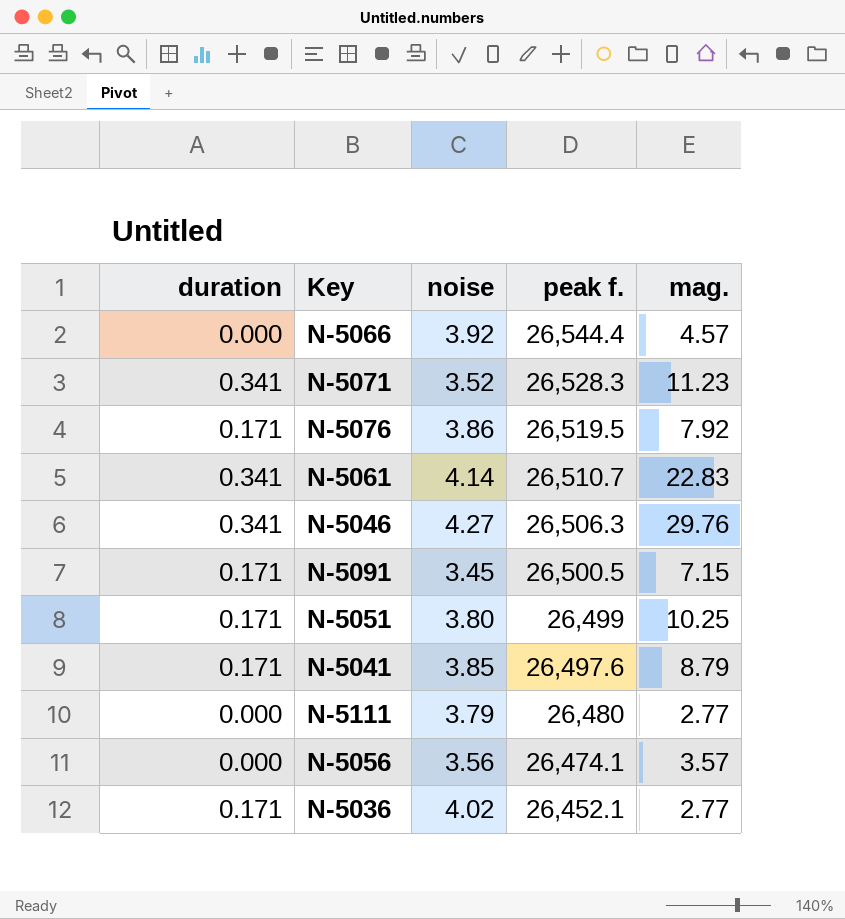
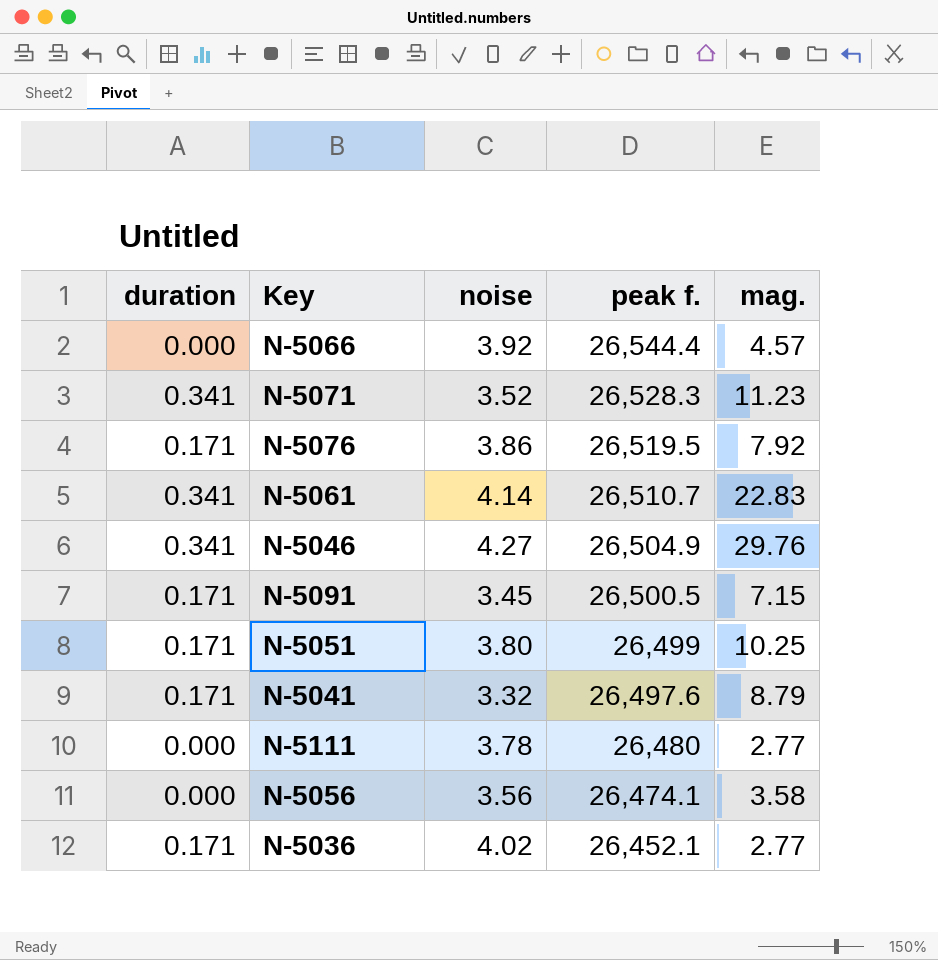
N-5046 | peak f.: 26,506.3 -> 26,504.9
N-5041 | noise: 3.85 -> 3.32
N-5111 | noise: 3.79 -> 3.78
N-5056 | mag.: 3.57 -> 3.58

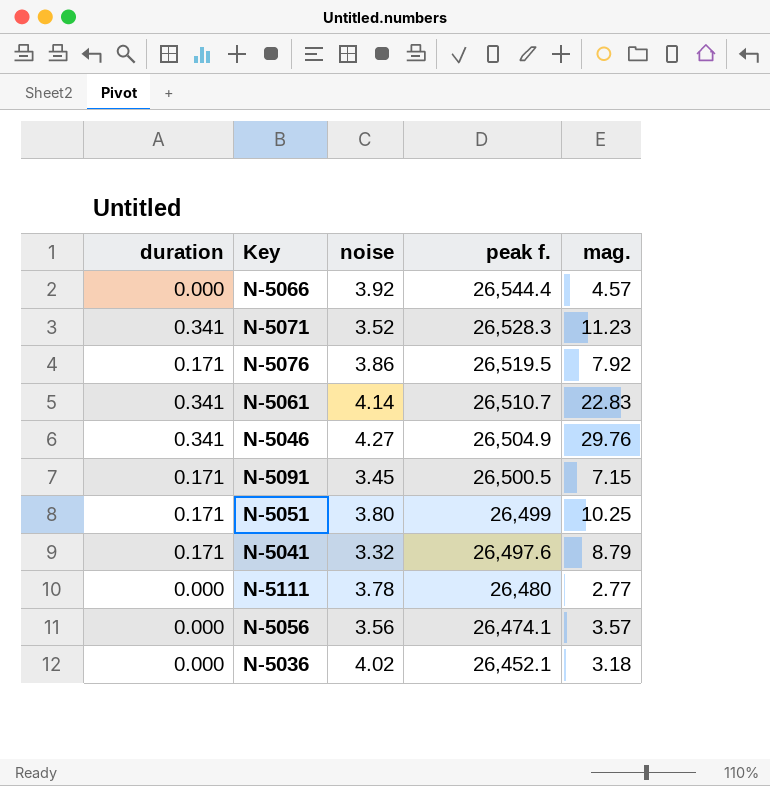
N-5056 | mag.: 3.58 -> 3.57
N-5036 | duration: 0.171 -> 0.000
N-5036 | mag.: 2.77 -> 3.18

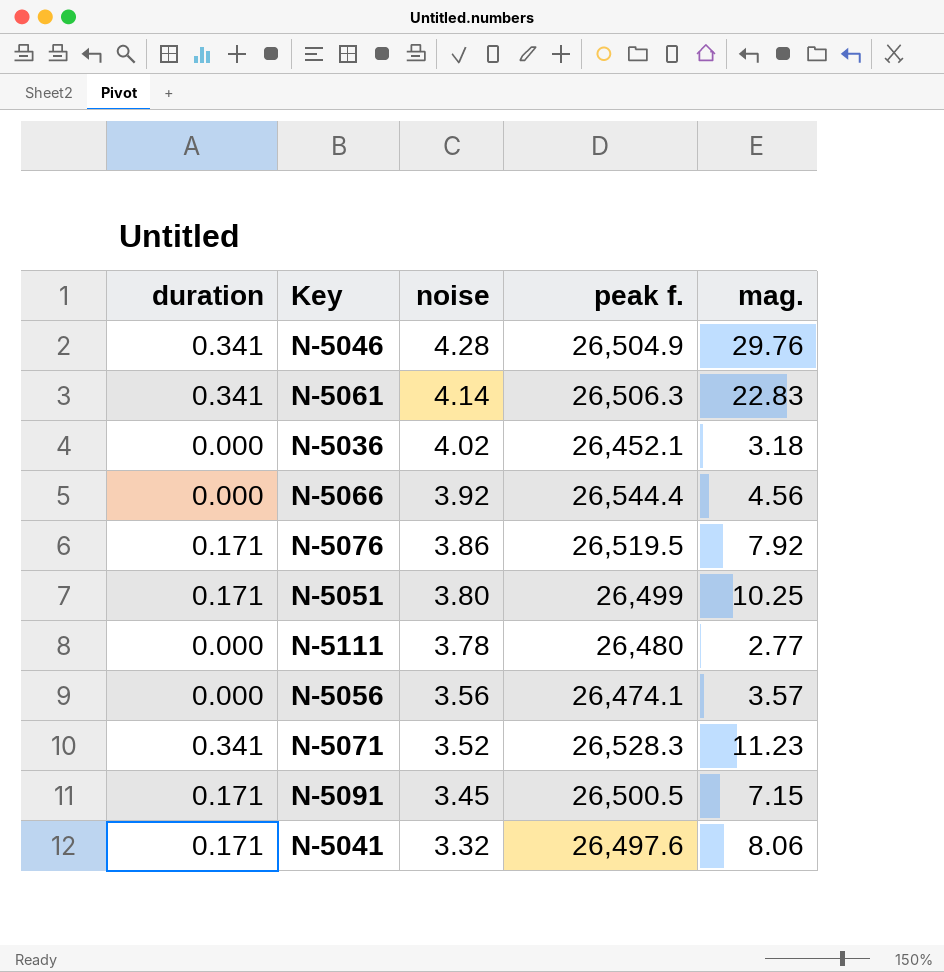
row order: peak f. descending -> noise descending
N-5046 | noise: 4.27 -> 4.28
N-5061 | peak f.: 26,510.7 -> 26,506.3
N-5066 | mag.: 4.57 -> 4.56
N-5041 | mag.: 8.79 -> 8.06

